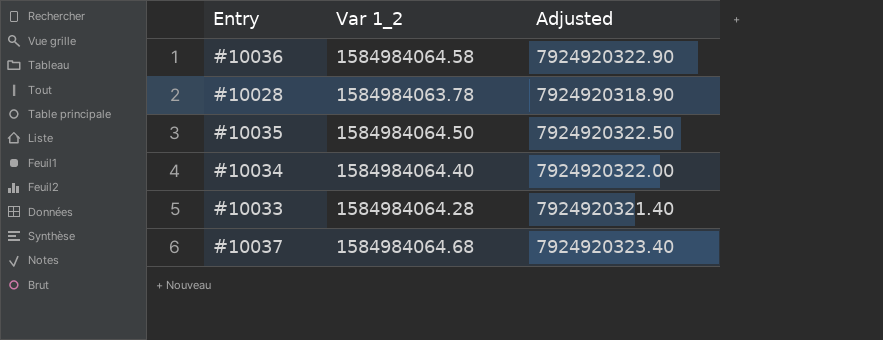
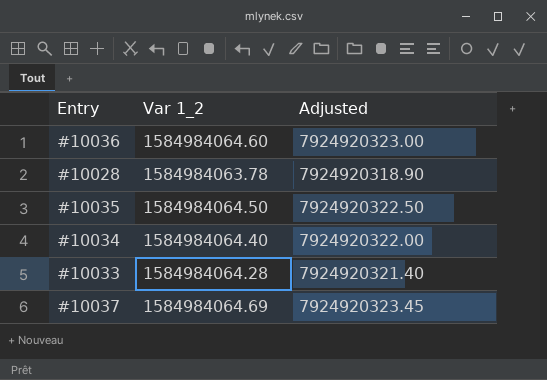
#10036 | Var 1_2: 1584984064.58 -> 1584984064.60
#10036 | Adjusted: 7924920322.90 -> 7924920323.00
#10037 | Var 1_2: 1584984064.68 -> 1584984064.69
#10037 | Adjusted: 7924920323.40 -> 7924920323.45

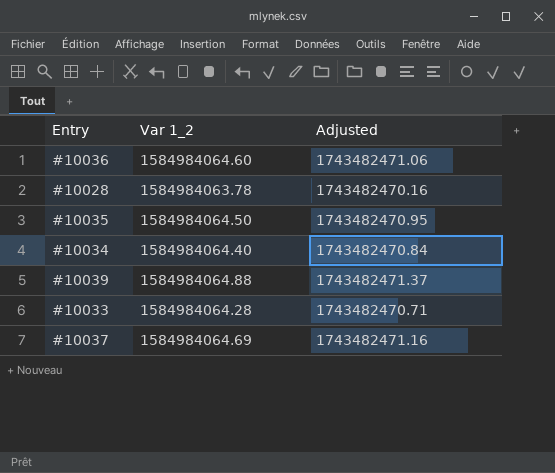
column Adjusted | formula: [Var 1_2] * 5 -> [Var 1_2] * 1.1
row #10039: none -> 1584984064.88 | 1743482471.37

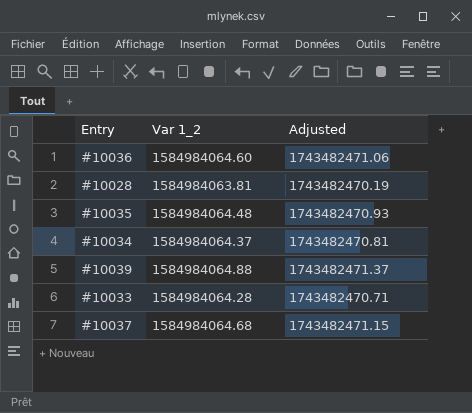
#10028 | Var 1_2: 1584984063.78 -> 1584984063.81
#10028 | Adjusted: 1743482470.16 -> 1743482470.19
#10035 | Var 1_2: 1584984064.50 -> 1584984064.48
#10035 | Adjusted: 1743482470.95 -> 1743482470.93
#10034 | Var 1_2: 1584984064.40 -> 1584984064.37
#10034 | Adjusted: 1743482470.84 -> 1743482470.81
#10037 | Var 1_2: 1584984064.69 -> 1584984064.68
#10037 | Adjusted: 1743482471.16 -> 1743482471.15

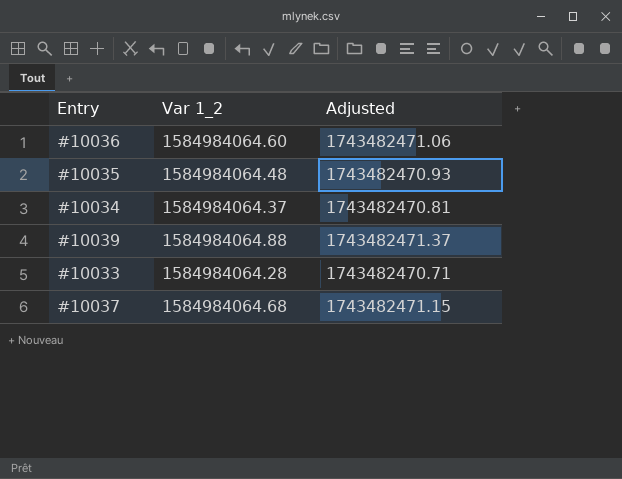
row #10028: 1584984063.81 | 1743482470.19 -> none

